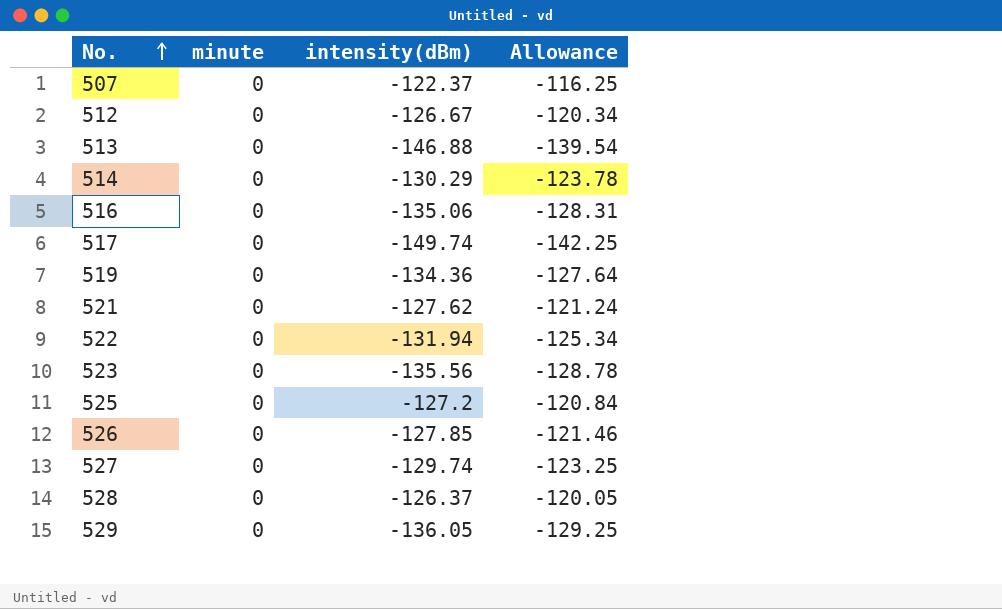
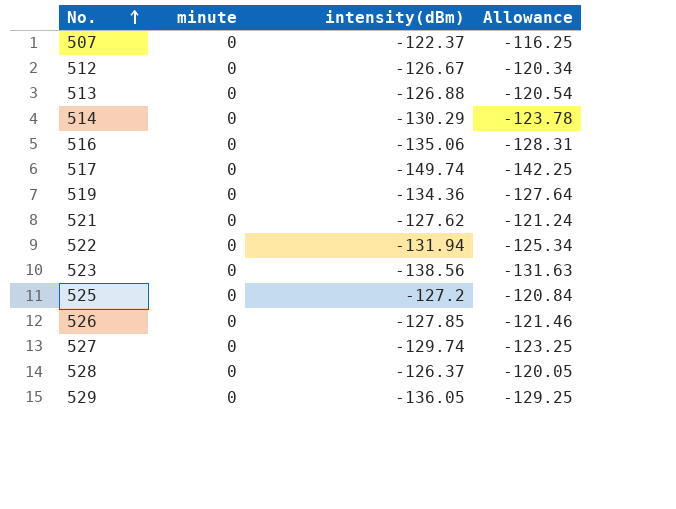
513 | intensity(dBm): -146.88 -> -126.88
513 | Allowance: -139.54 -> -120.54
523 | intensity(dBm): -135.56 -> -138.56
523 | Allowance: -128.78 -> -131.63

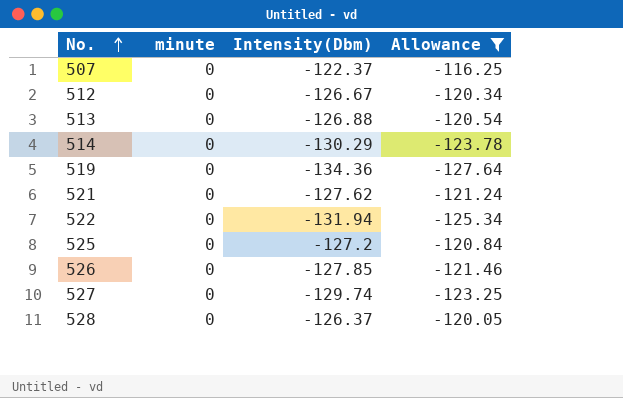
filter: none -> Allowance >= -127.64
column name: intensity(dBm) -> Intensity(Dbm)

